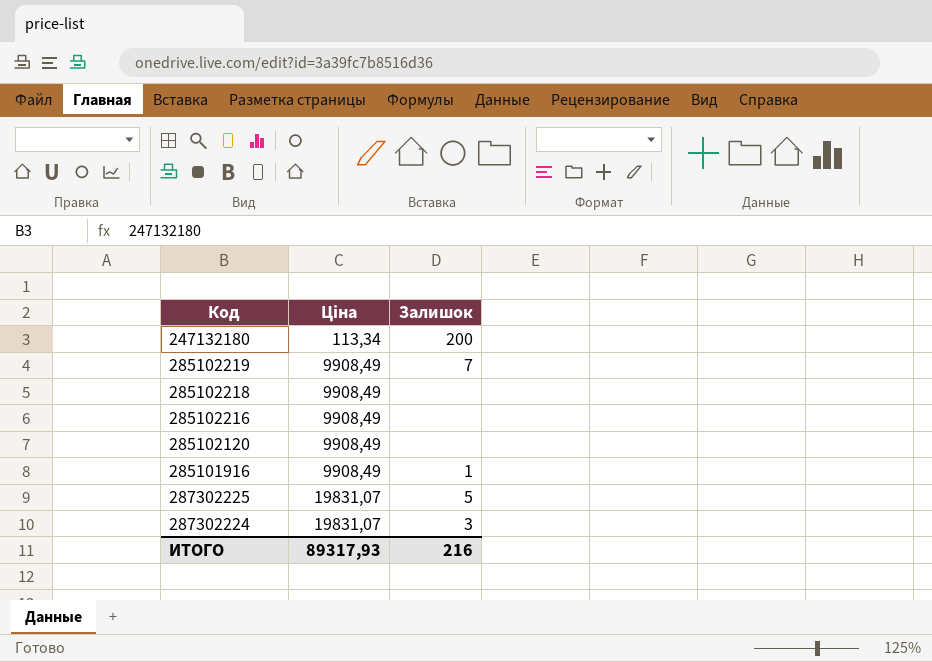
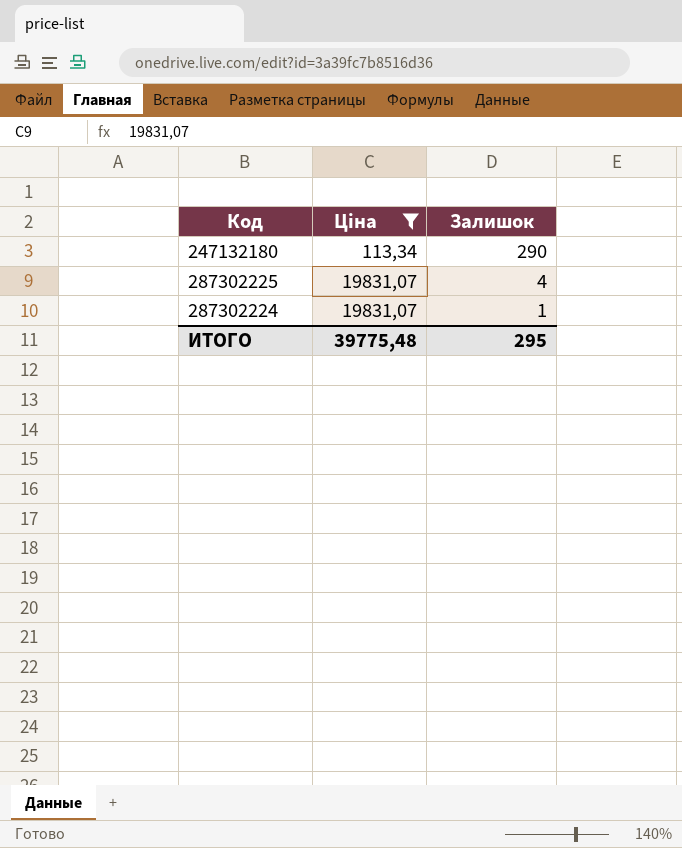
filter: none -> Ціна != 9908,49
247132180 | Залишок: 200 -> 290
287302225 | Залишок: 5 -> 4
287302224 | Залишок: 3 -> 1
ИТОГО | Ціна: 89317,93 -> 39775,48
ИТОГО | Залишок: 216 -> 295

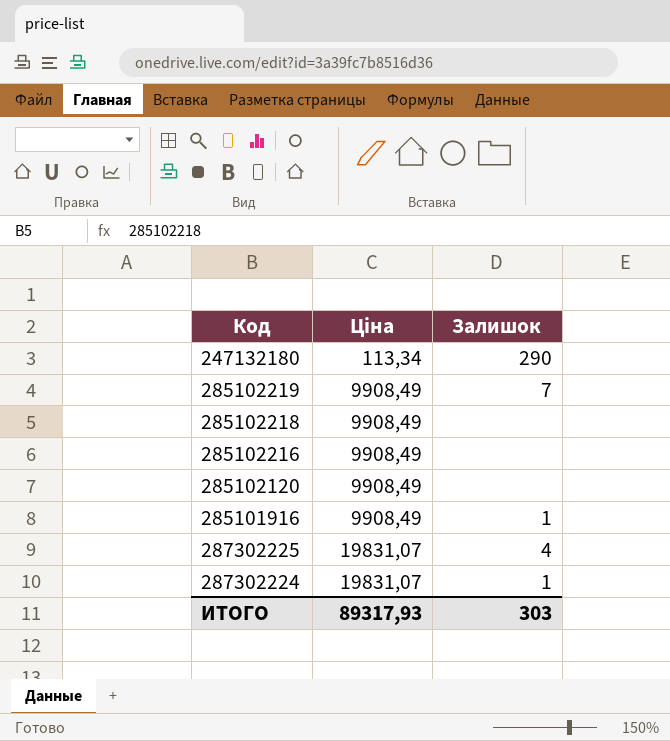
filter: Ціна != 9908,49 -> none
ИТОГО | Ціна: 39775,48 -> 89317,93
ИТОГО | Залишок: 295 -> 303

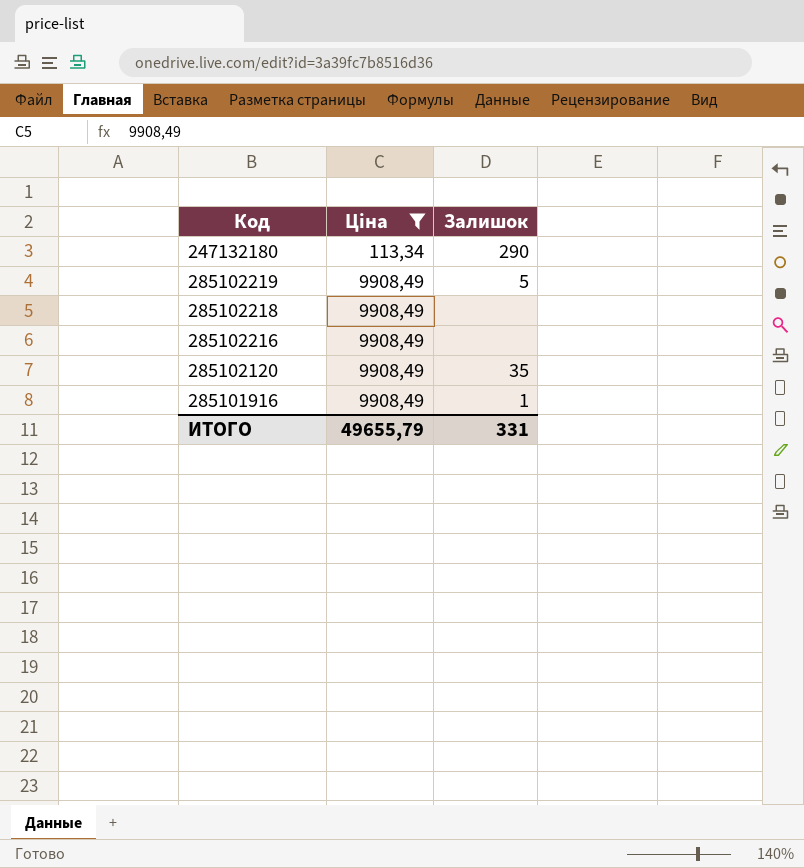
filter: none -> Ціна != 19831,07
285102219 | Залишок: 7 -> 5
285102120 | Залишок: none -> 35
ИТОГО | Ціна: 89317,93 -> 49655,79
ИТОГО | Залишок: 303 -> 331

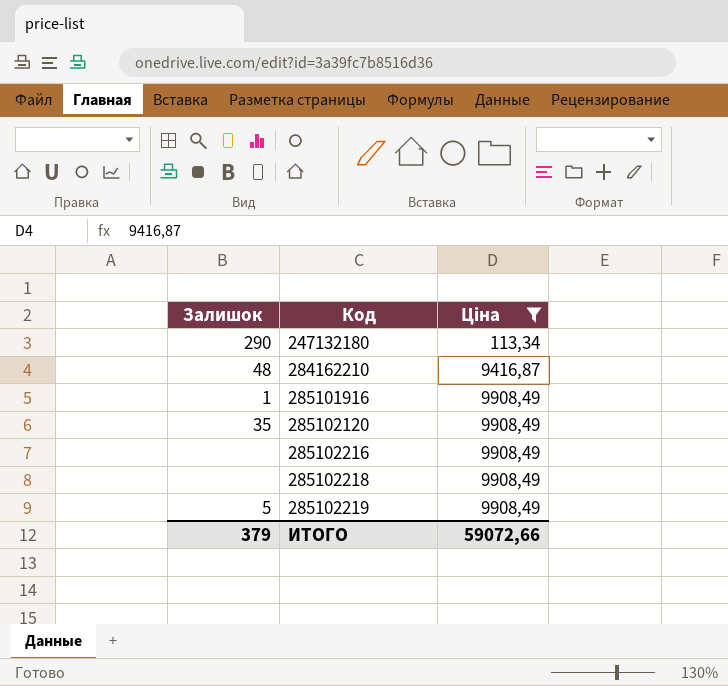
row order: Ціна ascending -> Код ascending
column Залишок | position: 3 -> 1
row 284162210: none -> 48 | 9416,87
ИТОГО | Залишок: 331 -> 379
ИТОГО | Ціна: 49655,79 -> 59072,66

